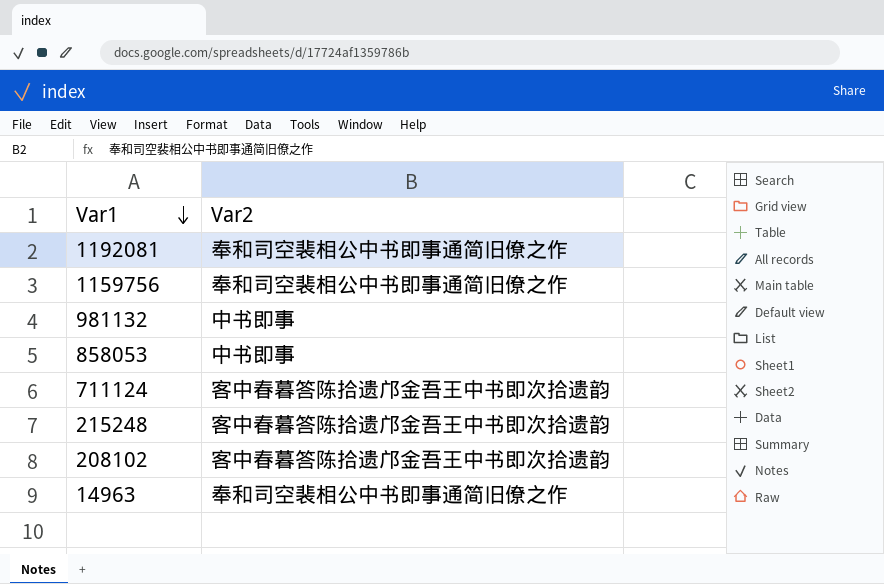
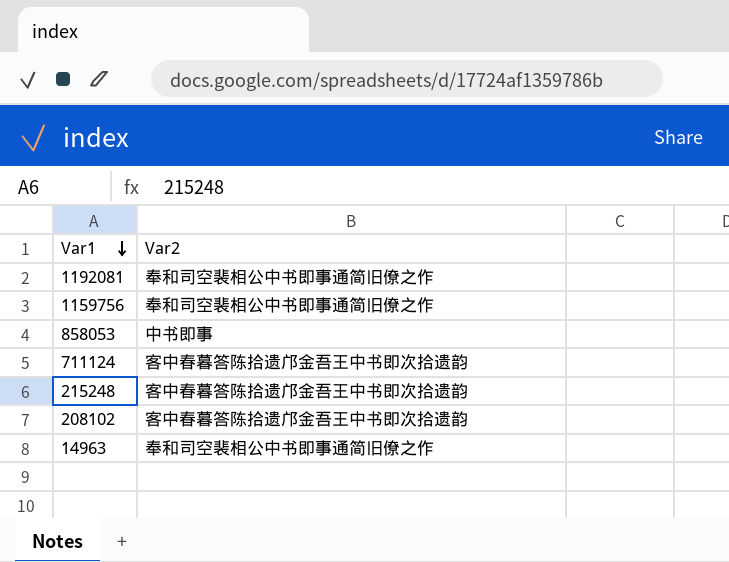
row 981132: 中书即事 -> none

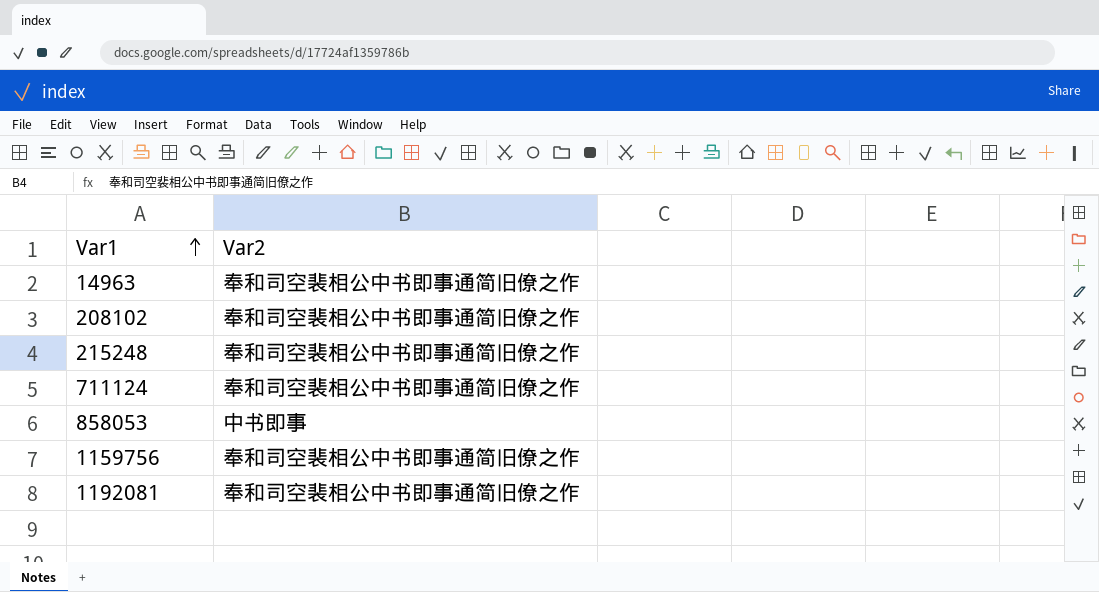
row order: Var1 descending -> Var1 ascending
208102 | Var2: 客中春暮答陈拾遗邝金吾王中书即次拾遗韵 -> 奉和司空裴相公中书即事通简旧僚之作
215248 | Var2: 客中春暮答陈拾遗邝金吾王中书即次拾遗韵 -> 奉和司空裴相公中书即事通简旧僚之作
711124 | Var2: 客中春暮答陈拾遗邝金吾王中书即次拾遗韵 -> 奉和司空裴相公中书即事通简旧僚之作

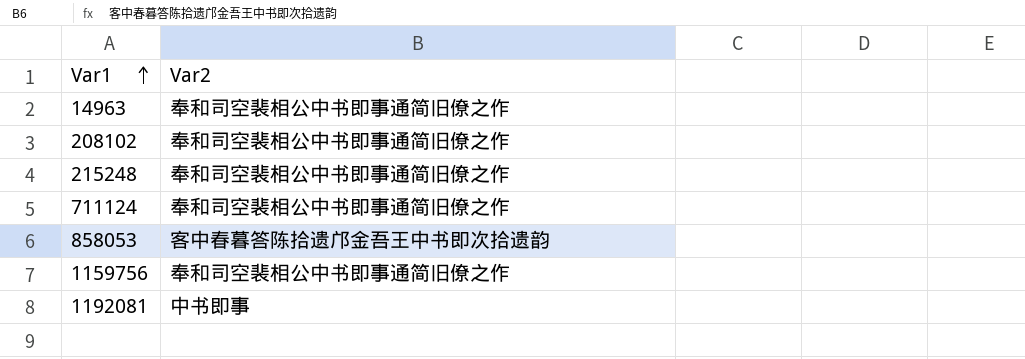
858053 | Var2: 中书即事 -> 客中春暮答陈拾遗邝金吾王中书即次拾遗韵
1192081 | Var2: 奉和司空裴相公中书即事通简旧僚之作 -> 中书即事

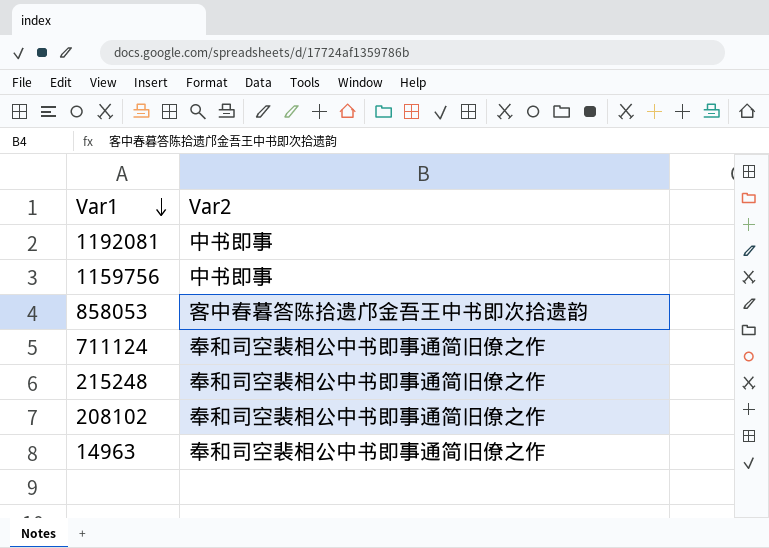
row order: Var1 ascending -> Var1 descending
1159756 | Var2: 奉和司空裴相公中书即事通简旧僚之作 -> 中书即事

